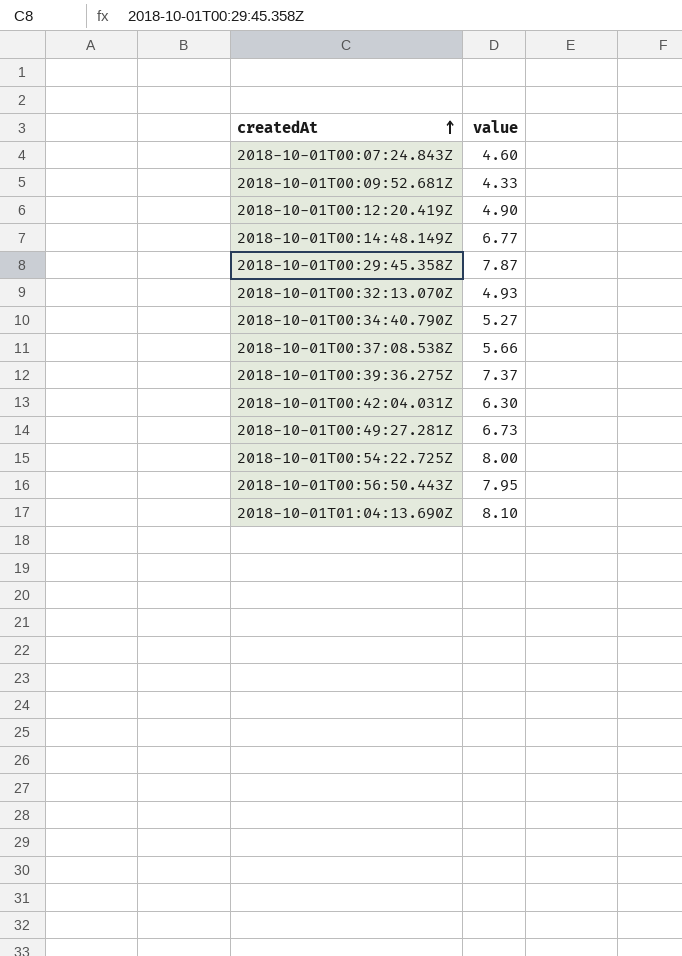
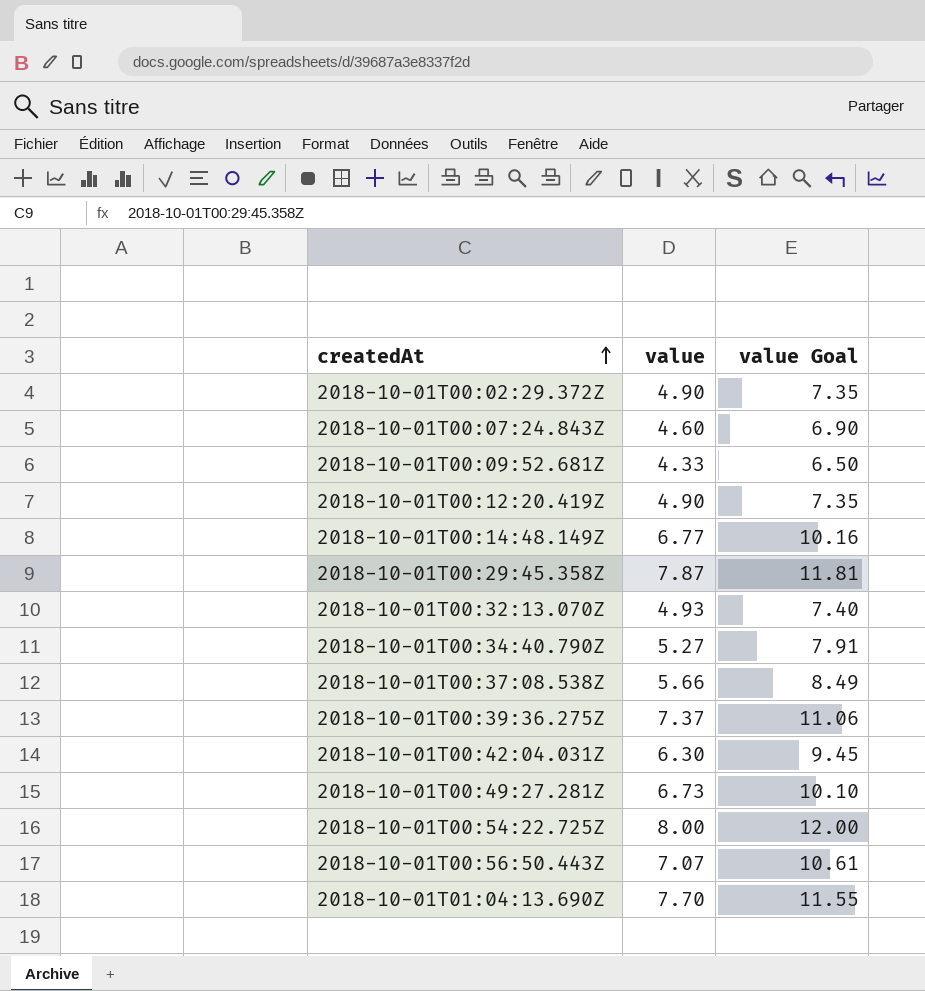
column value Goal | formula: none -> [value] * 1.5
row 2018-10-01T00:02:29.372Z: none -> 4.90 | 7.35
2018-10-01T00:56:50.443Z | value: 7.95 -> 7.07
2018-10-01T01:04:13.690Z | value: 8.10 -> 7.70

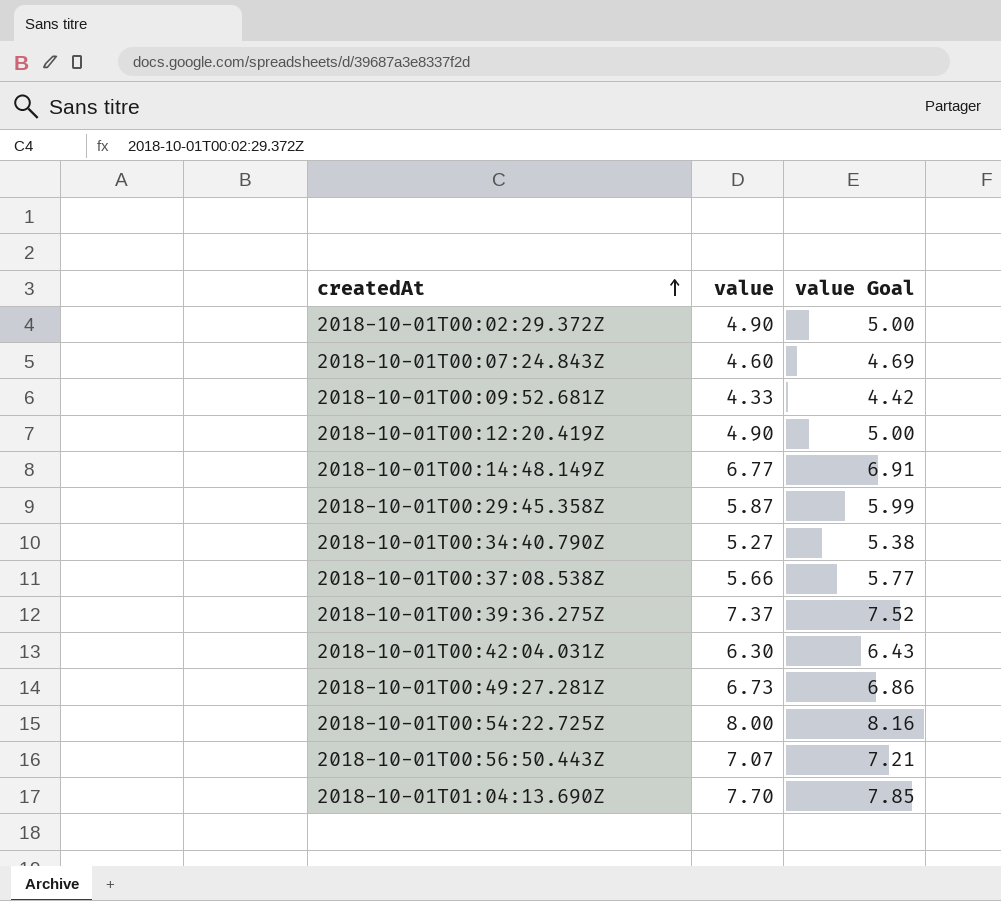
column value Goal | formula: [value] * 1.5 -> [value] * 1.02
row 2018-10-01T00:32:13.070Z: 4.93 | 7.40 -> none
2018-10-01T00:29:45.358Z | value: 7.87 -> 5.87

